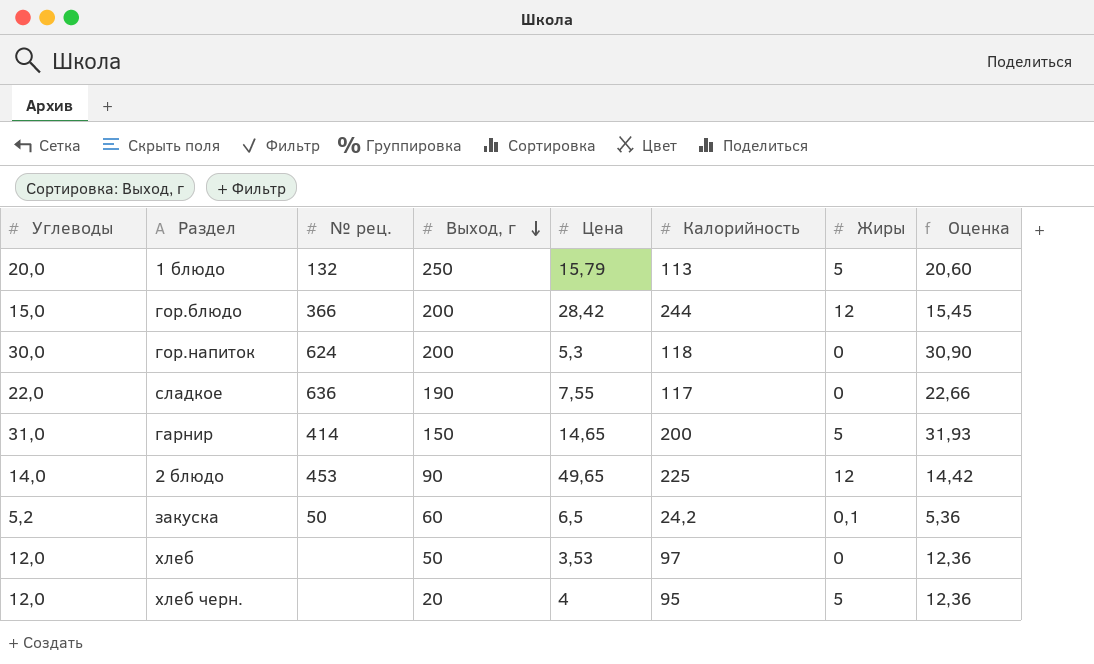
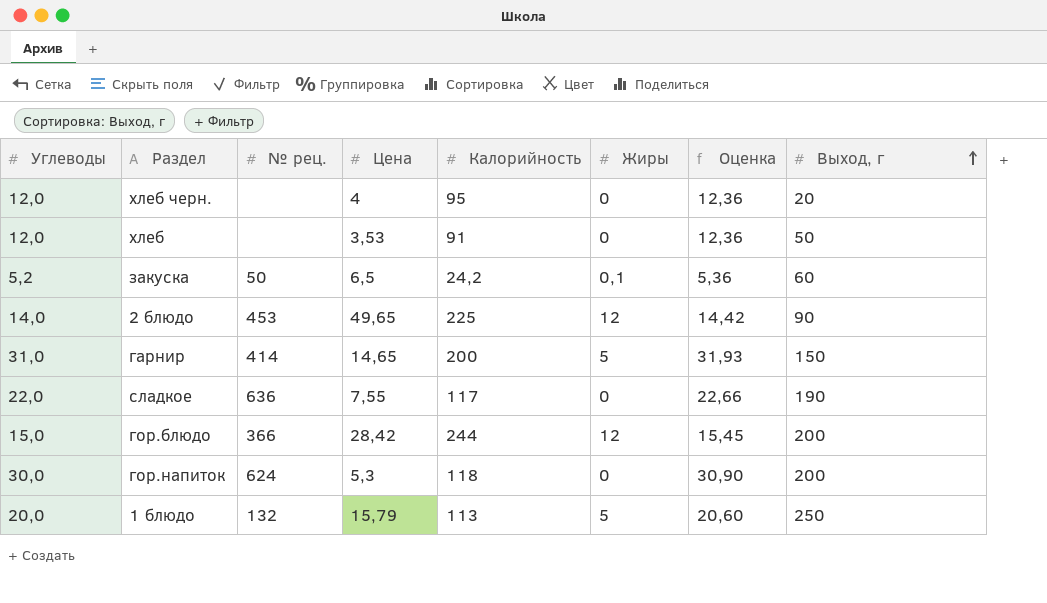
row order: Выход, г descending -> Выход, г ascending
column Выход, г | position: 4 -> 8
хлеб черн. | Жиры: 5 -> 0
хлеб | Калорийность: 97 -> 91

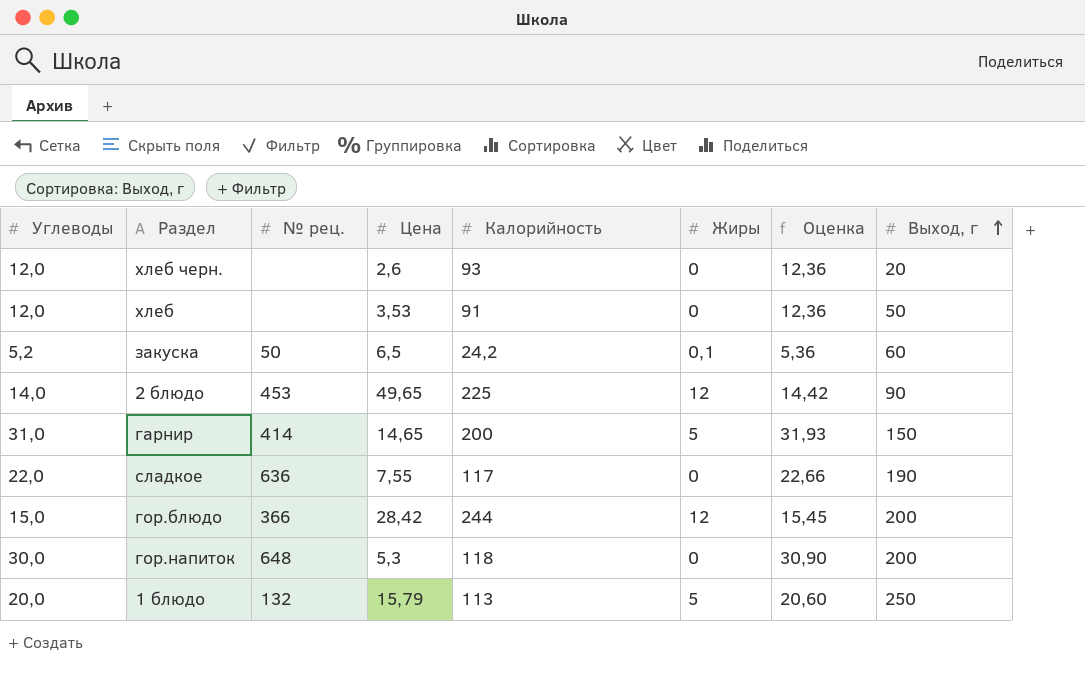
хлеб черн. | Цена: 4 -> 2,6
хлеб черн. | Калорийность: 95 -> 93
гор.напиток | № рец.: 624 -> 648

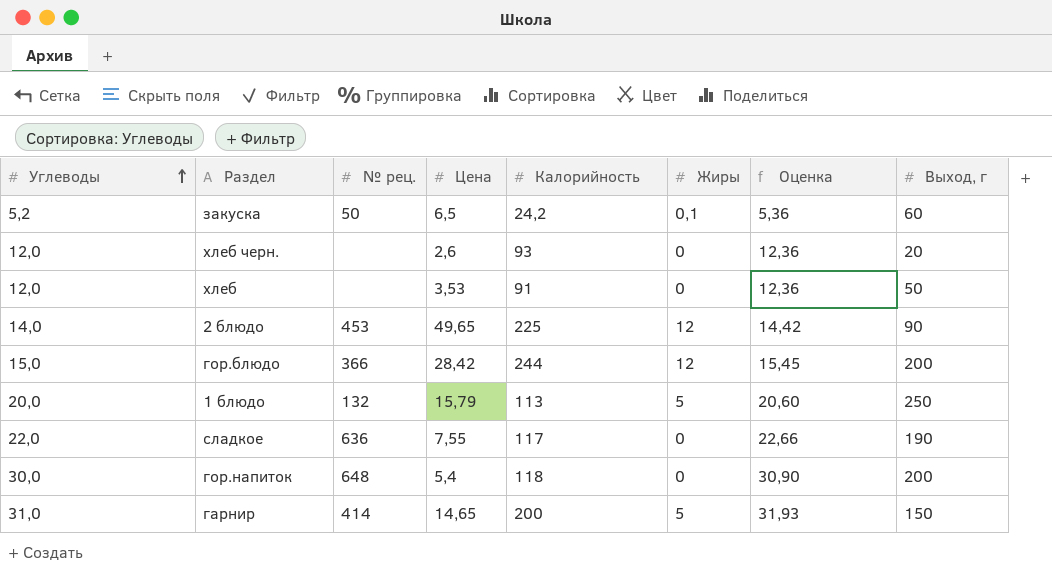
row order: Выход, г ascending -> Углеводы ascending
гор.напиток | Цена: 5,3 -> 5,4

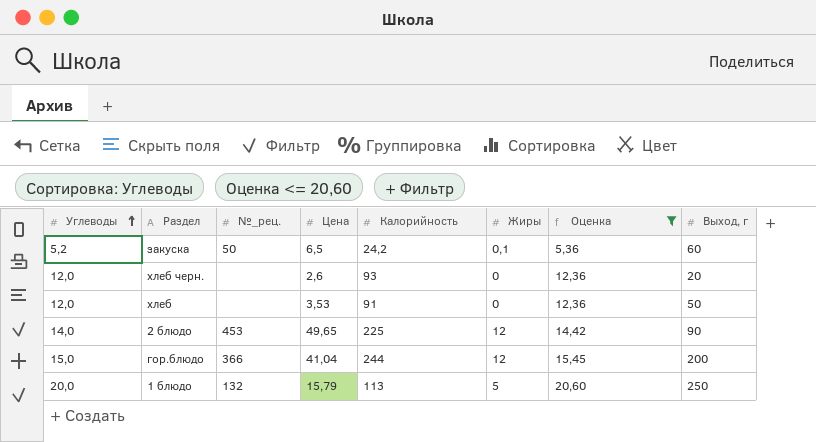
filter: none -> Оценка <= 20,60
column name: № рец. -> №_рец.
гор.блюдо | Цена: 28,42 -> 41,04

